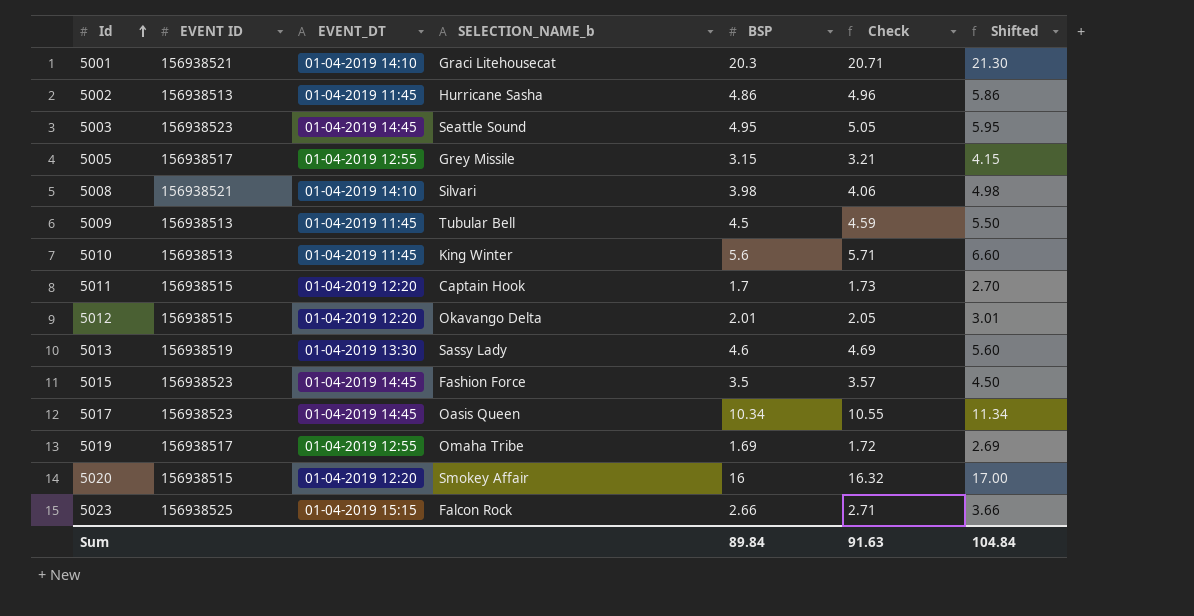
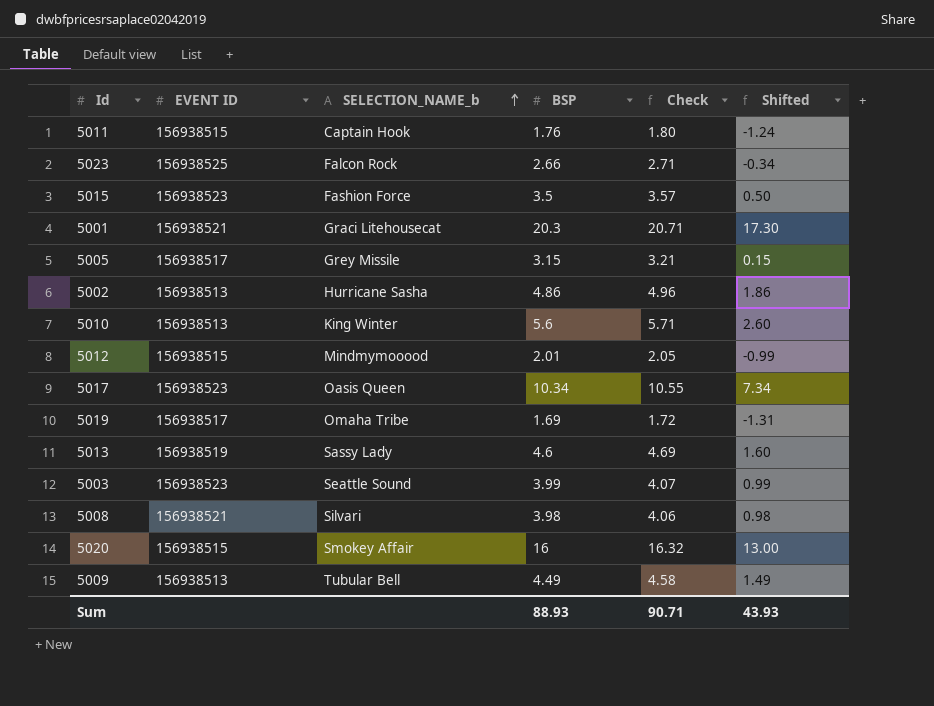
row order: Id ascending -> SELECTION_NAME_b ascending
column EVENT_DT | position: 3 -> none
column Shifted | formula: [BSP] + 1 -> [BSP] - 3
5011 | BSP: 1.7 -> 1.76
5011 | Check: 1.73 -> 1.80
5012 | SELECTION_NAME_b: Okavango Delta -> Mindmymooood
5003 | BSP: 4.95 -> 3.99
5003 | Check: 5.05 -> 4.07
5009 | BSP: 4.5 -> 4.49
5009 | Check: 4.59 -> 4.58
Sum | BSP: 89.84 -> 88.93
Sum | Check: 91.63 -> 90.71
Sum | Shifted: 104.84 -> 43.93

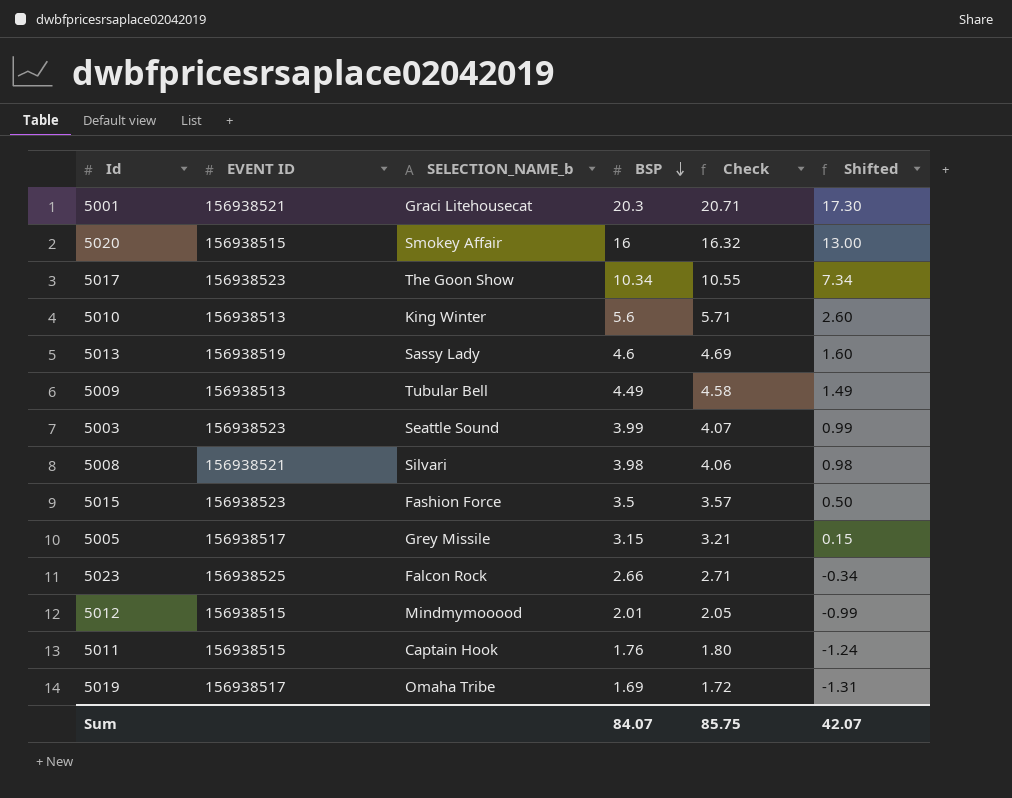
row order: SELECTION_NAME_b ascending -> BSP descending
row 5002: 156938513 | Hurricane Sasha | 4.86 | 4.96 | 1.86 -> none
5017 | SELECTION_NAME_b: Oasis Queen -> The Goon Show
Sum | BSP: 88.93 -> 84.07
Sum | Check: 90.71 -> 85.75
Sum | Shifted: 43.93 -> 42.07

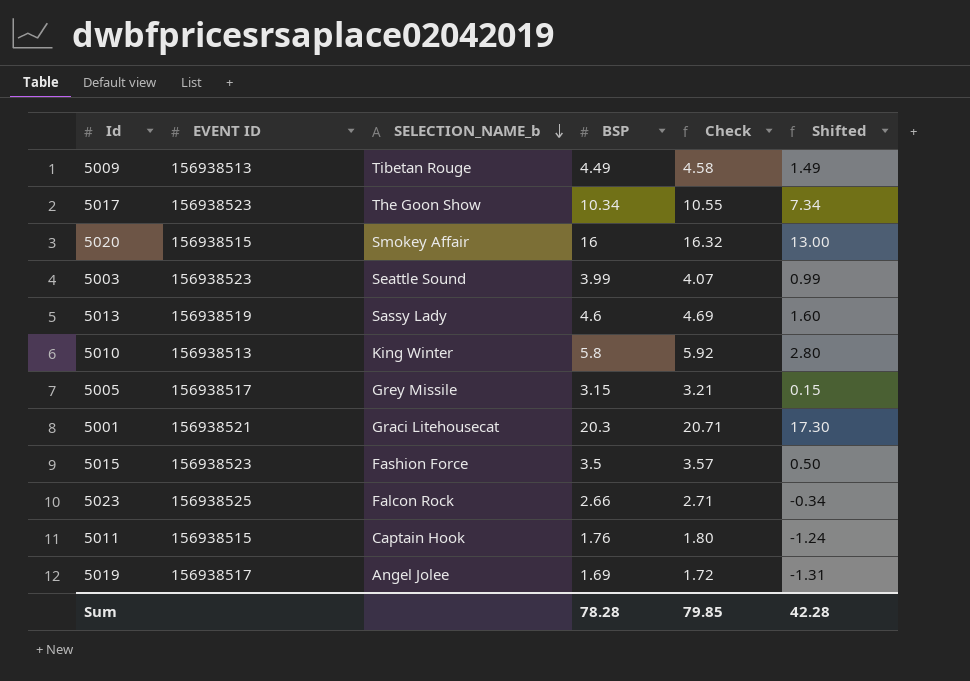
row order: BSP descending -> SELECTION_NAME_b descending
row 5008: 156938521 | Silvari | 3.98 | 4.06 | 0.98 -> none
row 5012: 156938515 | Mindmymooood | 2.01 | 2.05 | -0.99 -> none
5009 | SELECTION_NAME_b: Tubular Bell -> Tibetan Rouge
5010 | BSP: 5.6 -> 5.8
5010 | Check: 5.71 -> 5.92
5010 | Shifted: 2.60 -> 2.80
5019 | SELECTION_NAME_b: Omaha Tribe -> Angel Jolee
Sum | BSP: 84.07 -> 78.28
Sum | Check: 85.75 -> 79.85
Sum | Shifted: 42.07 -> 42.28

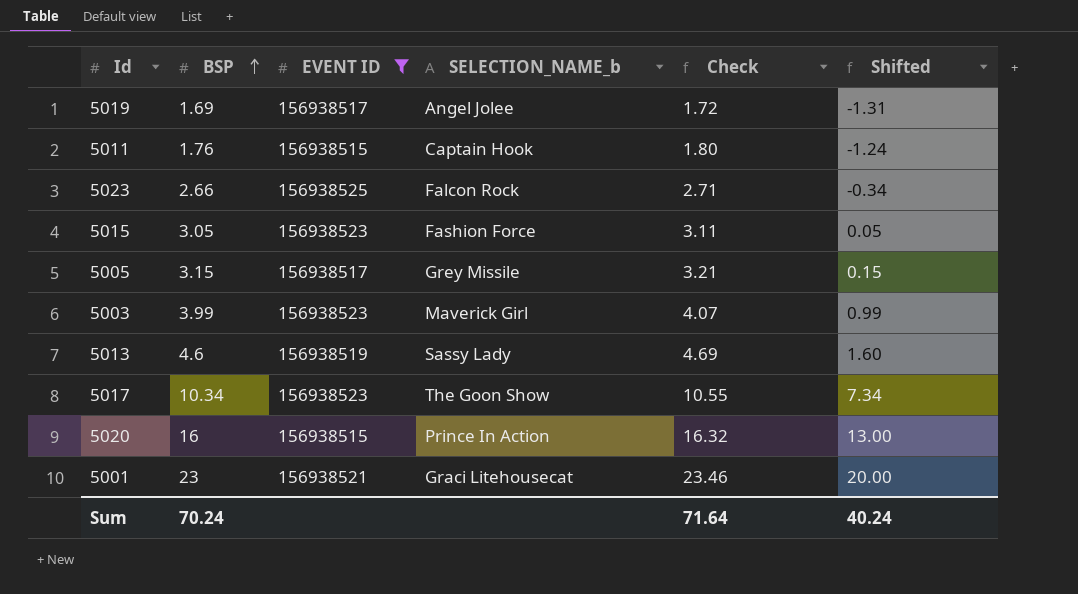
filter: none -> EVENT ID != 156938513
row order: SELECTION_NAME_b descending -> BSP ascending
column BSP | position: 4 -> 2
5015 | BSP: 3.5 -> 3.05
5015 | Check: 3.57 -> 3.11
5015 | Shifted: 0.50 -> 0.05
5003 | SELECTION_NAME_b: Seattle Sound -> Maverick Girl
5020 | SELECTION_NAME_b: Smokey Affair -> Prince In Action
5001 | BSP: 20.3 -> 23
5001 | Check: 20.71 -> 23.46
5001 | Shifted: 17.30 -> 20.00
Sum | BSP: 78.28 -> 70.24
Sum | Check: 79.85 -> 71.64
Sum | Shifted: 42.28 -> 40.24

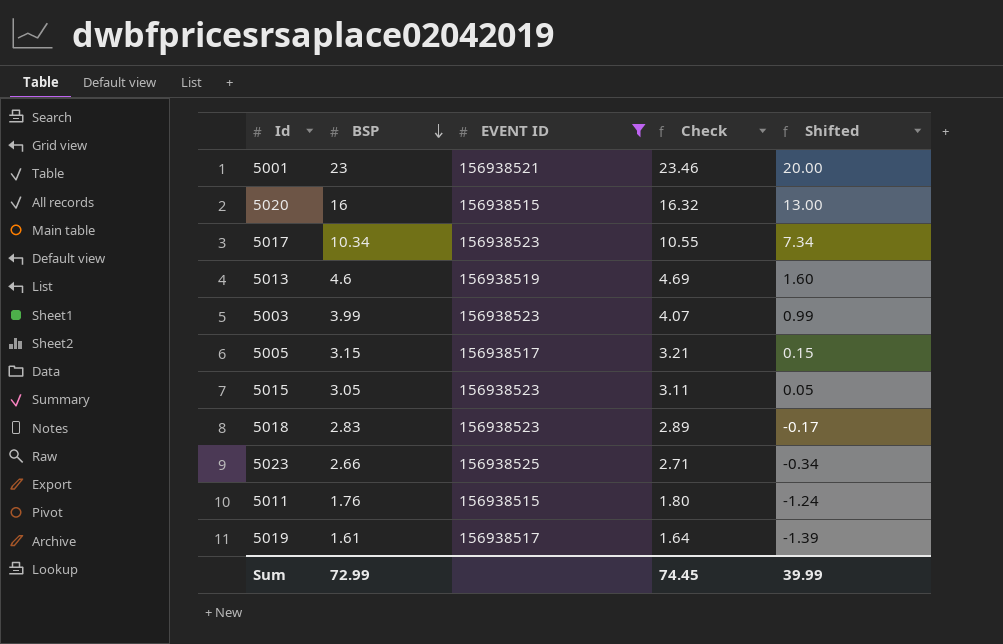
row order: BSP ascending -> BSP descending
column SELECTION_NAME_b | position: 4 -> none
row 5018: none -> 2.83 | 156938523 | 2.89 | -0.17
5019 | BSP: 1.69 -> 1.61
5019 | Check: 1.72 -> 1.64
5019 | Shifted: -1.31 -> -1.39
Sum | BSP: 70.24 -> 72.99
Sum | Check: 71.64 -> 74.45
Sum | Shifted: 40.24 -> 39.99

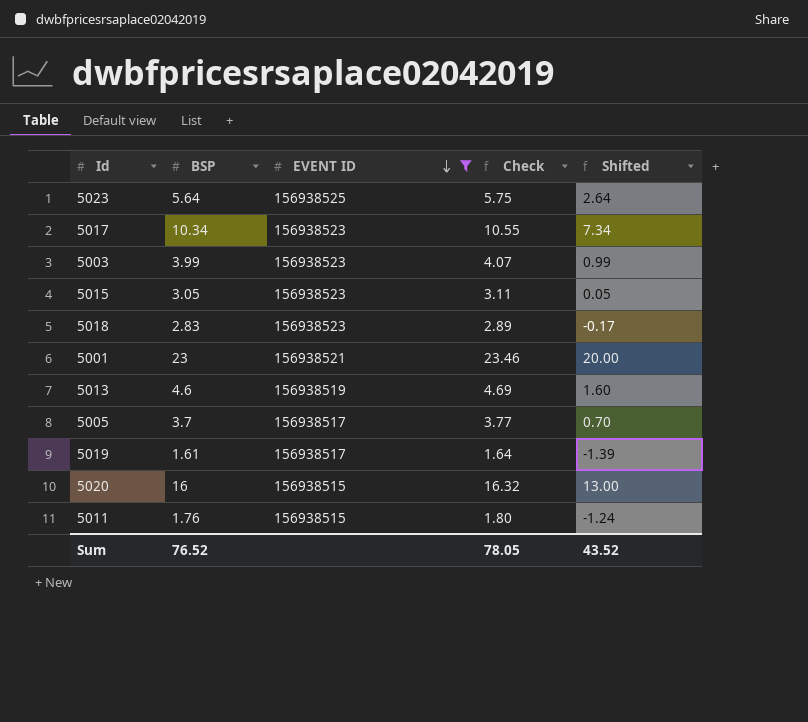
row order: BSP descending -> EVENT ID descending
5023 | BSP: 2.66 -> 5.64
5023 | Check: 2.71 -> 5.75
5023 | Shifted: -0.34 -> 2.64
5005 | BSP: 3.15 -> 3.7
5005 | Check: 3.21 -> 3.77
5005 | Shifted: 0.15 -> 0.70
Sum | BSP: 72.99 -> 76.52
Sum | Check: 74.45 -> 78.05
Sum | Shifted: 39.99 -> 43.52

